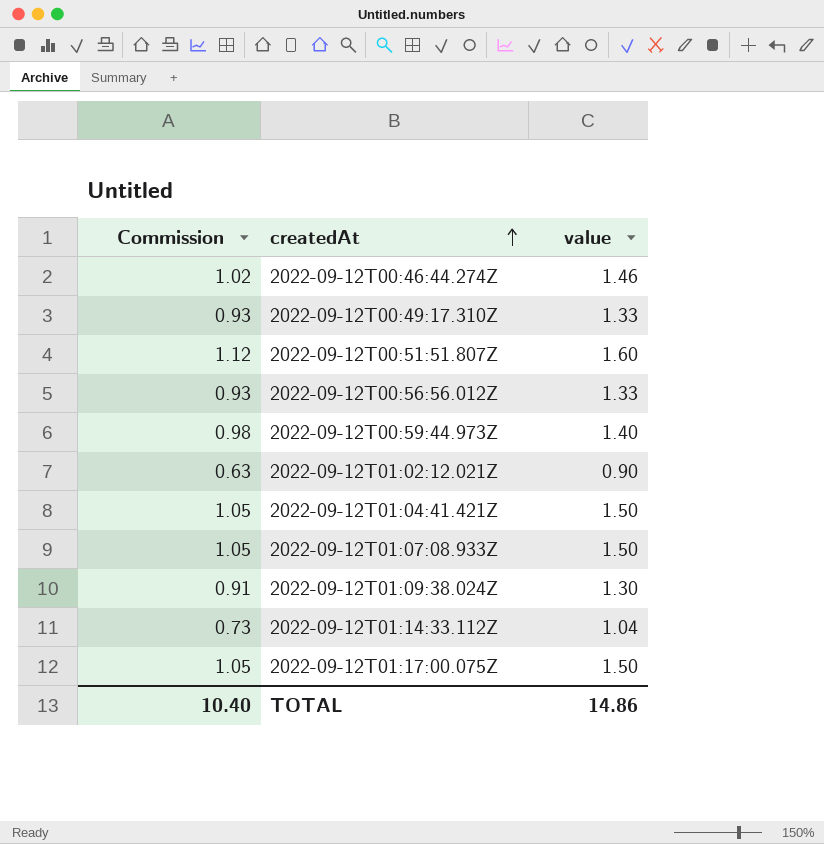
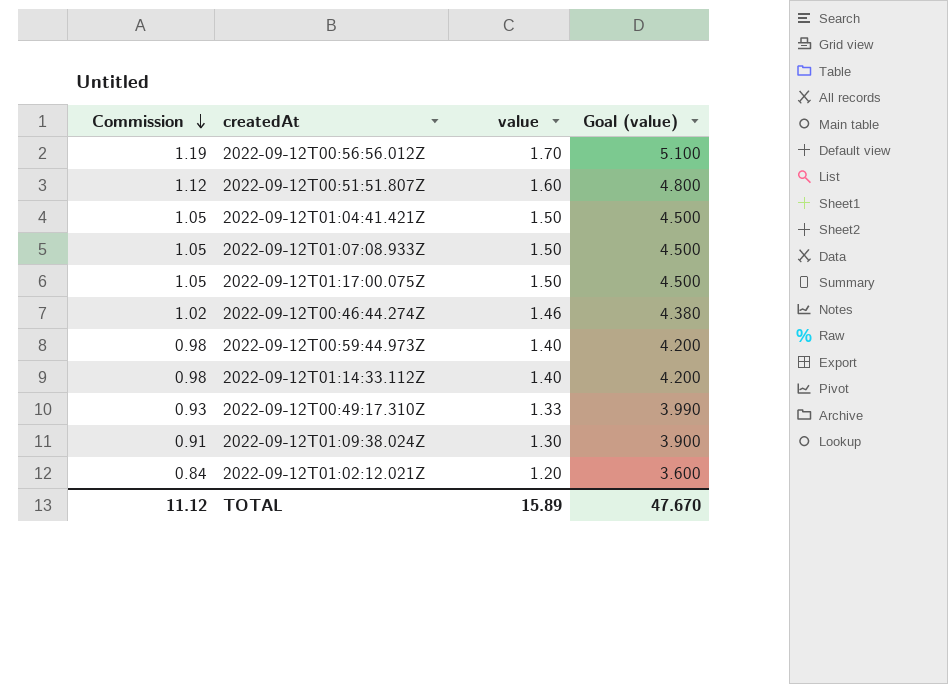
row order: createdAt ascending -> Commission descending
column Goal (value) | formula: none -> [value] * 3
2022-09-12T00:56:56.012Z | Commission: 0.93 -> 1.19
2022-09-12T00:56:56.012Z | value: 1.33 -> 1.70
2022-09-12T01:14:33.112Z | Commission: 0.73 -> 0.98
2022-09-12T01:14:33.112Z | value: 1.04 -> 1.40
2022-09-12T01:02:12.021Z | Commission: 0.63 -> 0.84
2022-09-12T01:02:12.021Z | value: 0.90 -> 1.20
TOTAL | Commission: 10.40 -> 11.12
TOTAL | value: 14.86 -> 15.89

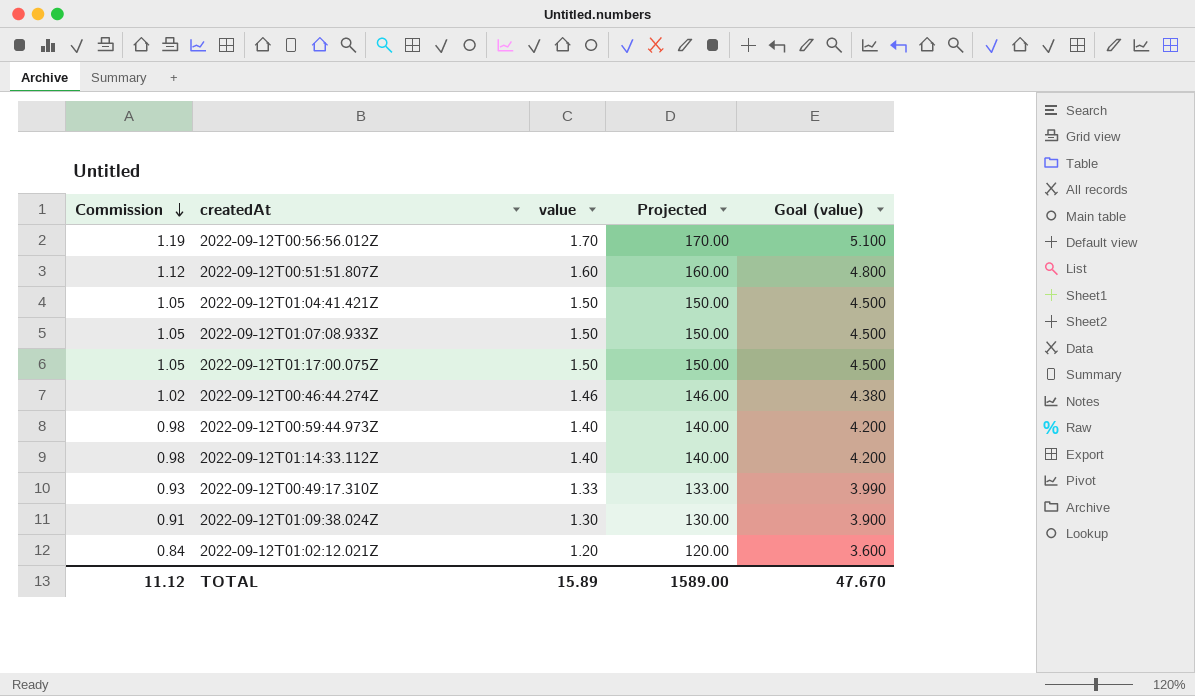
column Projected | formula: none -> [value] * 100

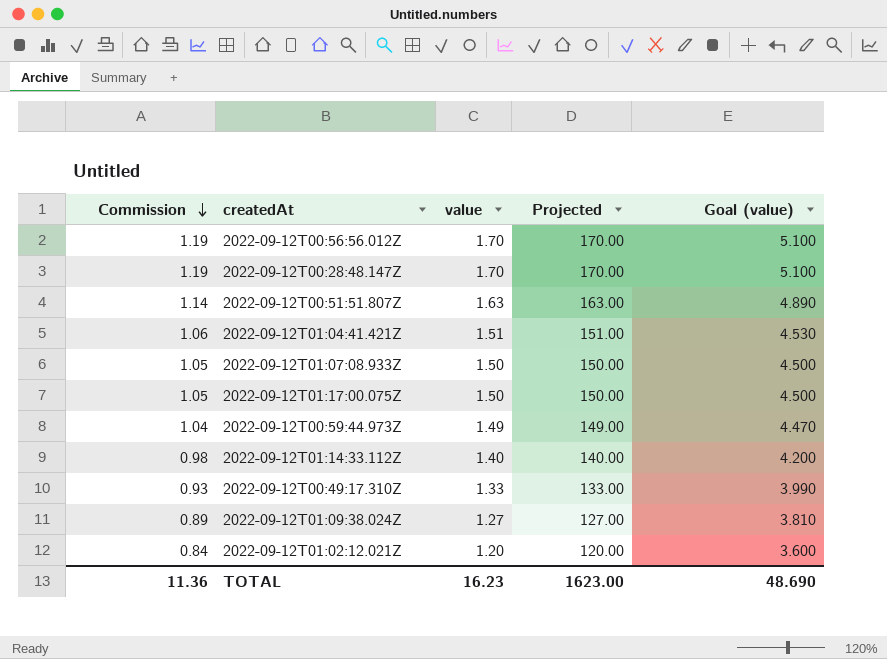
row 2022-09-12T00:46:44.274Z: 1.02 | 1.46 | 146.00 | 4.380 -> none
row 2022-09-12T00:28:48.147Z: none -> 1.19 | 1.70 | 170.00 | 5.100
2022-09-12T00:51:51.807Z | Commission: 1.12 -> 1.14
2022-09-12T00:51:51.807Z | value: 1.60 -> 1.63
2022-09-12T00:51:51.807Z | Projected: 160.00 -> 163.00
2022-09-12T00:51:51.807Z | Goal (value): 4.800 -> 4.890
2022-09-12T01:04:41.421Z | Commission: 1.05 -> 1.06
2022-09-12T01:04:41.421Z | value: 1.50 -> 1.51
2022-09-12T01:04:41.421Z | Projected: 150.00 -> 151.00
2022-09-12T01:04:41.421Z | Goal (value): 4.500 -> 4.530
2022-09-12T00:59:44.973Z | Commission: 0.98 -> 1.04
2022-09-12T00:59:44.973Z | value: 1.40 -> 1.49
2022-09-12T00:59:44.973Z | Projected: 140.00 -> 149.00
2022-09-12T00:59:44.973Z | Goal (value): 4.200 -> 4.470
2022-09-12T01:09:38.024Z | Commission: 0.91 -> 0.89
2022-09-12T01:09:38.024Z | value: 1.30 -> 1.27
2022-09-12T01:09:38.024Z | Projected: 130.00 -> 127.00
2022-09-12T01:09:38.024Z | Goal (value): 3.900 -> 3.810
TOTAL | Commission: 11.12 -> 11.36
TOTAL | value: 15.89 -> 16.23
TOTAL | Projected: 1589.00 -> 1623.00
TOTAL | Goal (value): 47.670 -> 48.690

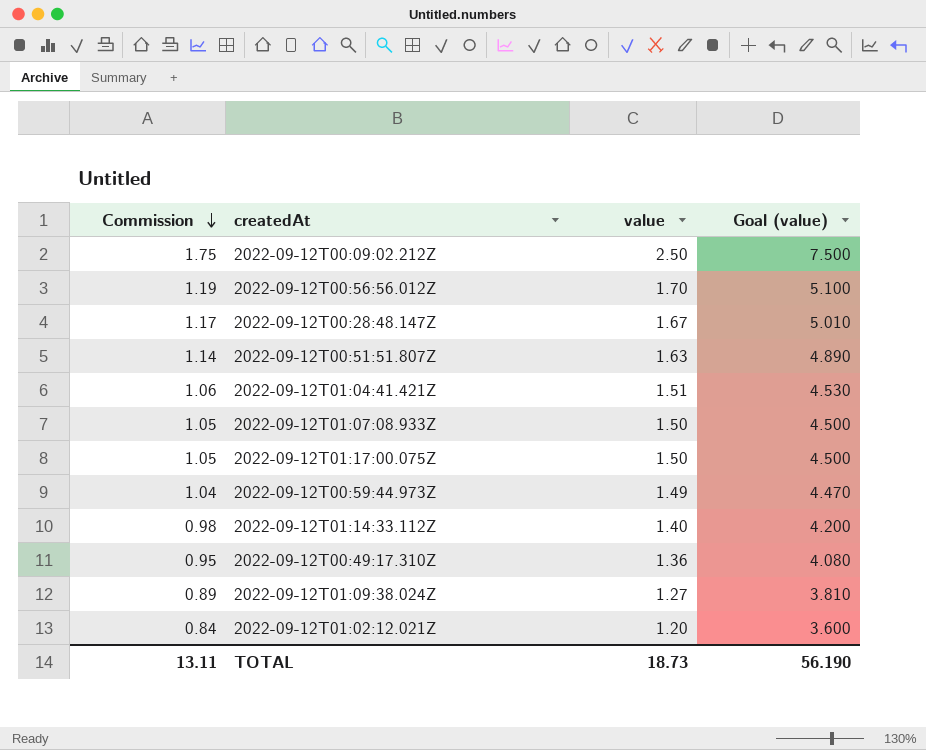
column Projected | formula: [value] * 100 -> none
row 2022-09-12T00:09:02.212Z: none -> 1.75 | 2.50 | 7.500
2022-09-12T00:28:48.147Z | Commission: 1.19 -> 1.17
2022-09-12T00:28:48.147Z | value: 1.70 -> 1.67
2022-09-12T00:28:48.147Z | Goal (value): 5.100 -> 5.010
2022-09-12T00:49:17.310Z | Commission: 0.93 -> 0.95
2022-09-12T00:49:17.310Z | value: 1.33 -> 1.36
2022-09-12T00:49:17.310Z | Goal (value): 3.990 -> 4.080
TOTAL | Commission: 11.36 -> 13.11
TOTAL | value: 16.23 -> 18.73
TOTAL | Goal (value): 48.690 -> 56.190

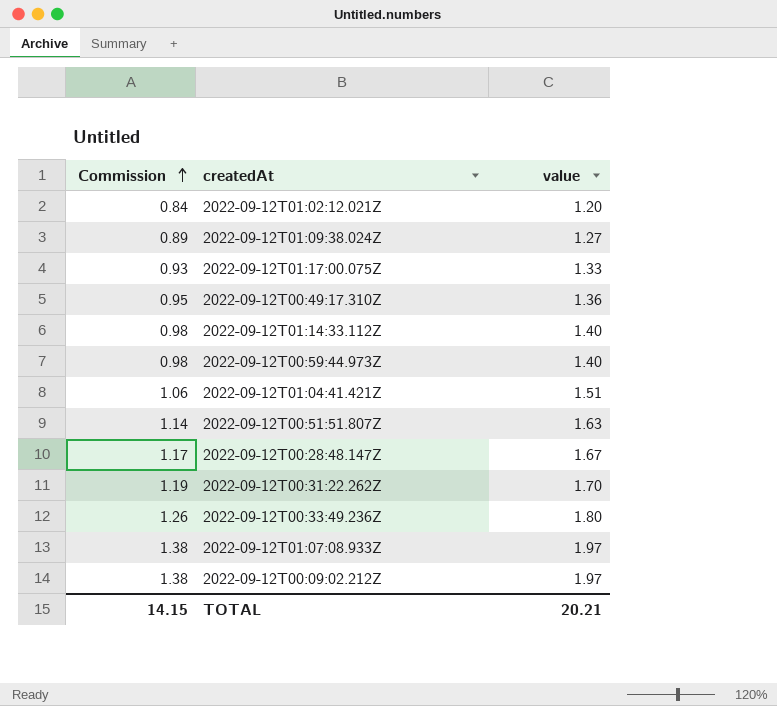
row order: Commission descending -> Commission ascending
column Goal (value) | formula: [value] * 3 -> none
row 2022-09-12T00:56:56.012Z: 1.19 | 1.70 | 5.100 -> none
2022-09-12T01:17:00.075Z | Commission: 1.05 -> 0.93
2022-09-12T01:17:00.075Z | value: 1.50 -> 1.33
2022-09-12T00:59:44.973Z | Commission: 1.04 -> 0.98
2022-09-12T00:59:44.973Z | value: 1.49 -> 1.40
row 2022-09-12T00:31:22.262Z: none -> 1.19 | 1.70
row 2022-09-12T00:33:49.236Z: none -> 1.26 | 1.80
2022-09-12T01:07:08.933Z | Commission: 1.05 -> 1.38
2022-09-12T01:07:08.933Z | value: 1.50 -> 1.97
2022-09-12T00:09:02.212Z | Commission: 1.75 -> 1.38
2022-09-12T00:09:02.212Z | value: 2.50 -> 1.97
TOTAL | Commission: 13.11 -> 14.15
TOTAL | value: 18.73 -> 20.21

